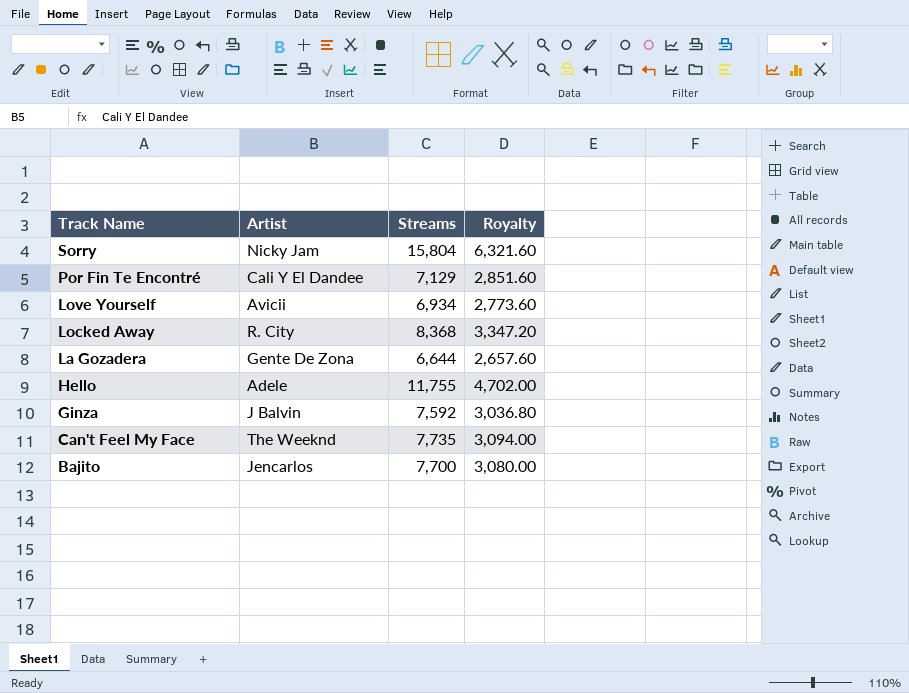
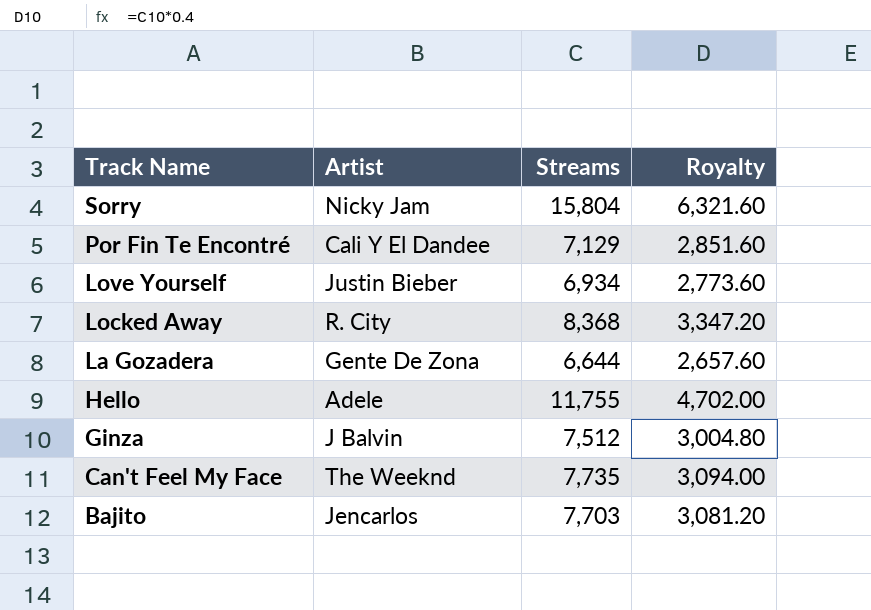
Love Yourself | Artist: Avicii -> Justin Bieber
Ginza | Streams: 7,592 -> 7,512
Ginza | Royalty: 3,036.80 -> 3,004.80
Bajito | Streams: 7,700 -> 7,703
Bajito | Royalty: 3,080.00 -> 3,081.20

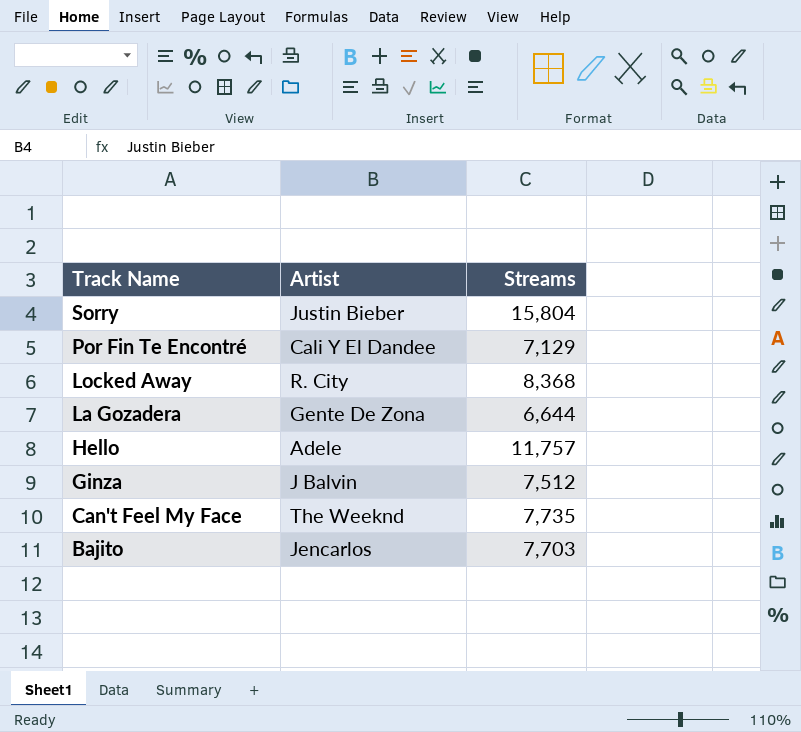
column Royalty | formula: [Streams] * 0.4 -> none
row Love Yourself: Justin Bieber | 6,934 | 2,773.60 -> none
Sorry | Artist: Nicky Jam -> Justin Bieber
Hello | Streams: 11,755 -> 11,757

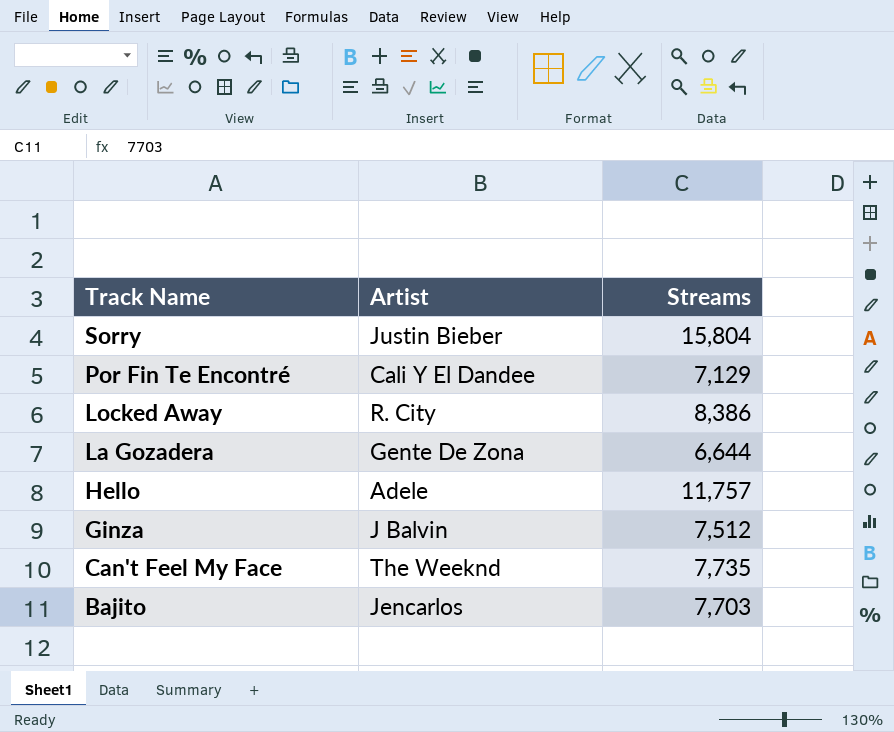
Locked Away | Streams: 8,368 -> 8,386

